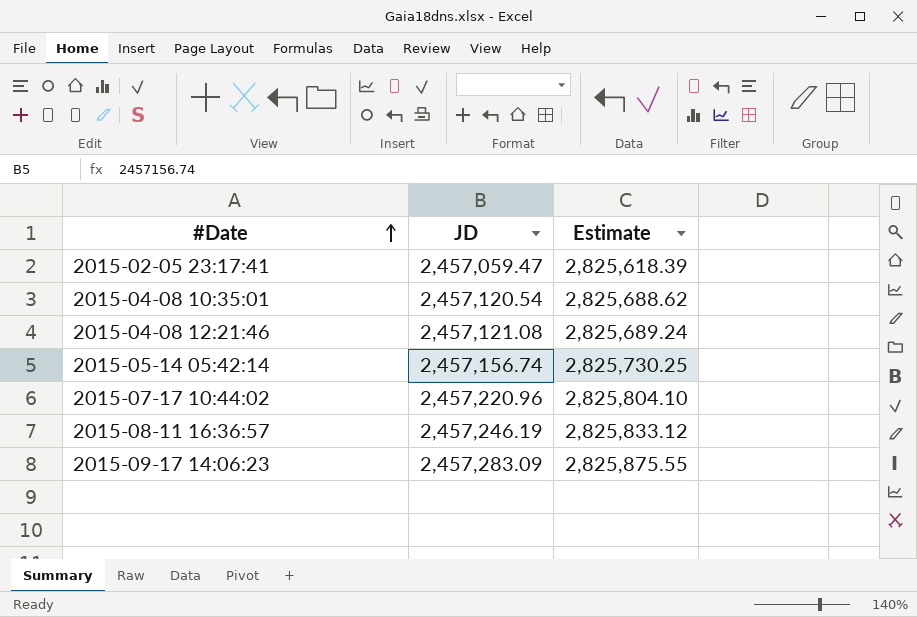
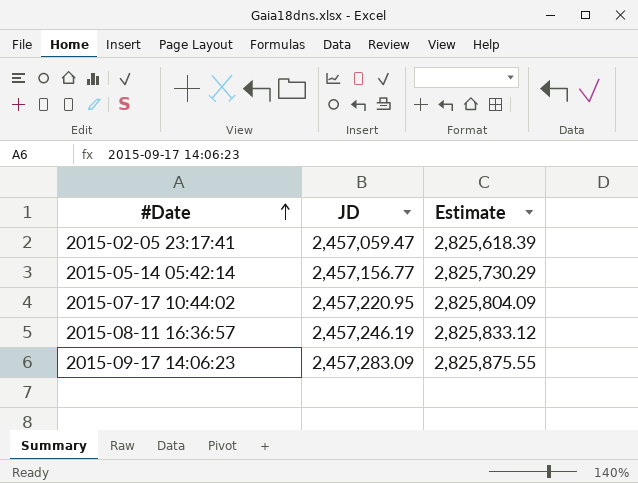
row 2015-04-08 10:35:01: 2,457,120.54 | 2,825,688.62 -> none
row 2015-04-08 12:21:46: 2,457,121.08 | 2,825,689.24 -> none
2015-05-14 05:42:14 | JD: 2,457,156.74 -> 2,457,156.77
2015-05-14 05:42:14 | Estimate: 2,825,730.25 -> 2,825,730.29
2015-07-17 10:44:02 | JD: 2,457,220.96 -> 2,457,220.95
2015-07-17 10:44:02 | Estimate: 2,825,804.10 -> 2,825,804.09

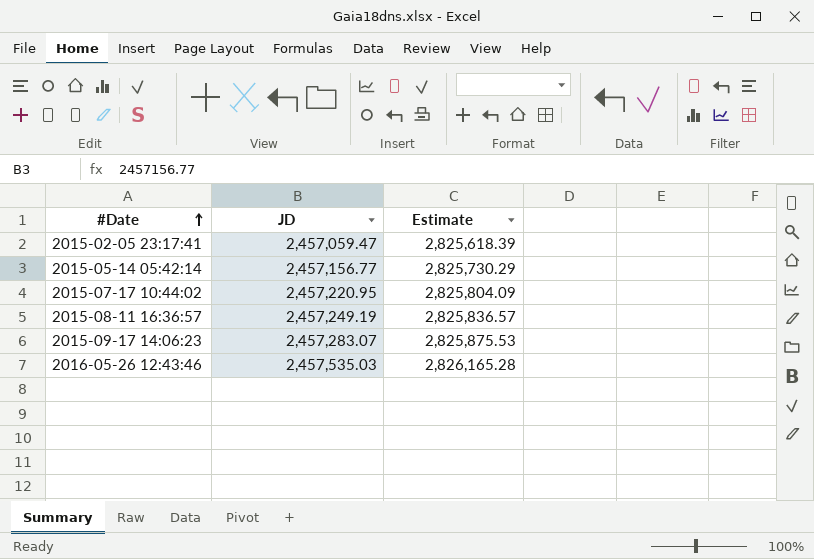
2015-08-11 16:36:57 | JD: 2,457,246.19 -> 2,457,249.19
2015-08-11 16:36:57 | Estimate: 2,825,833.12 -> 2,825,836.57
2015-09-17 14:06:23 | JD: 2,457,283.09 -> 2,457,283.07
2015-09-17 14:06:23 | Estimate: 2,825,875.55 -> 2,825,875.53
row 2016-05-26 12:43:46: none -> 2,457,535.03 | 2,826,165.28

